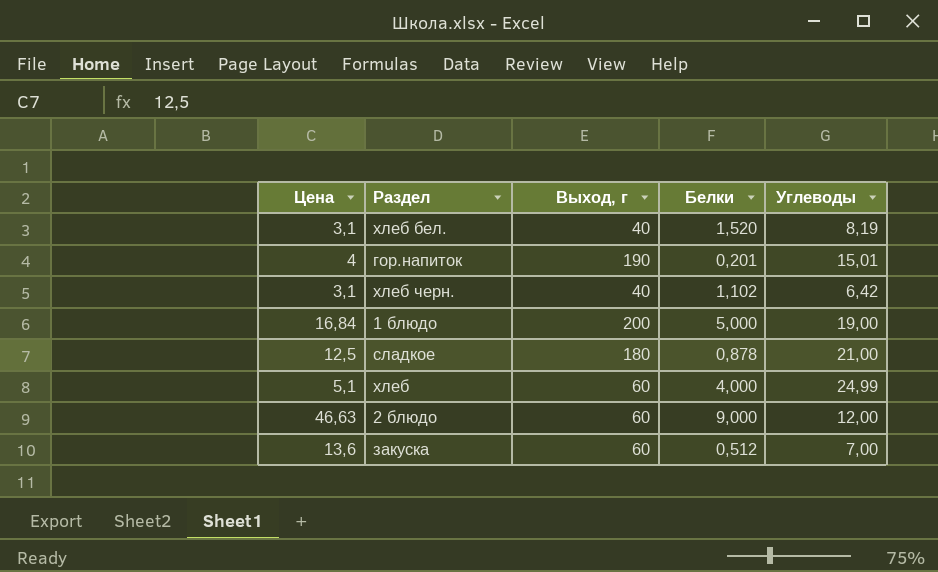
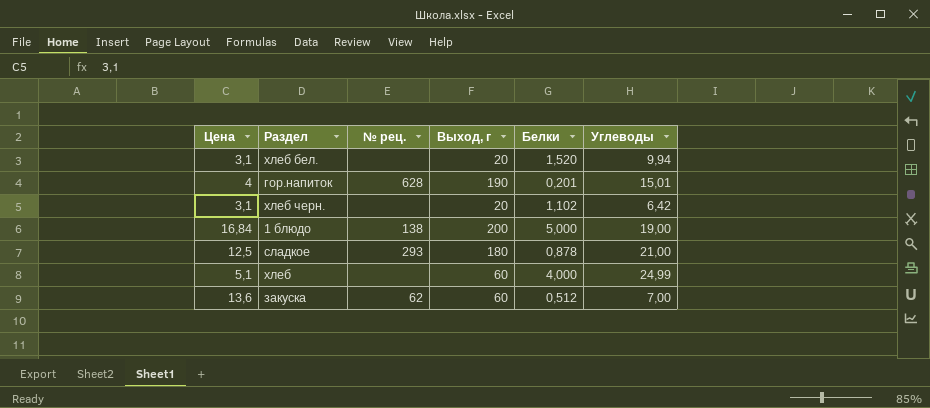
column № рец. | position: none -> 3
row 2 блюдо: 46,63 | 60 | 9,000 | 12,00 -> none
хлеб бел. | Выход, г: 40 -> 20
хлеб бел. | Углеводы: 8,19 -> 9,94
хлеб черн. | Выход, г: 40 -> 20

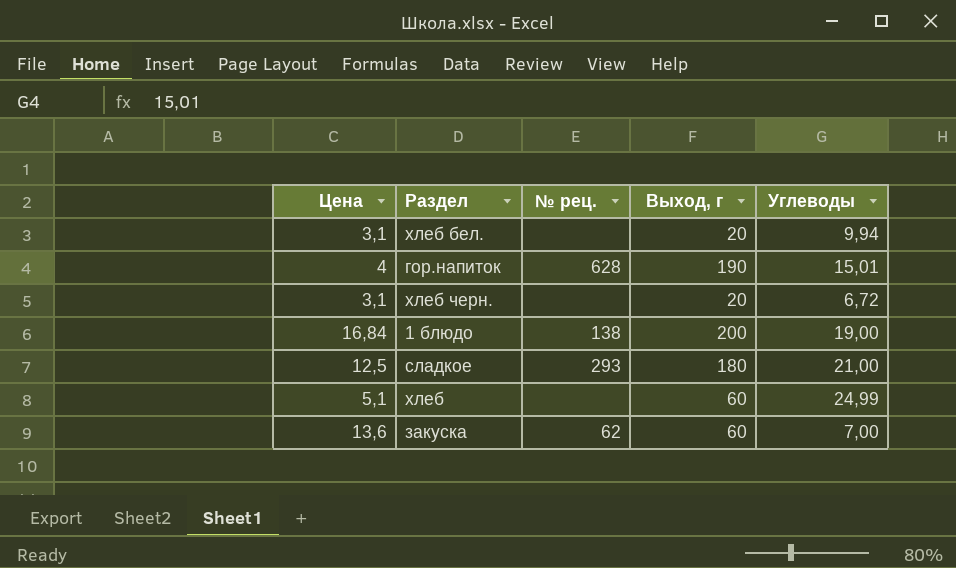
column Белки | position: 5 -> none
хлеб черн. | Углеводы: 6,42 -> 6,72

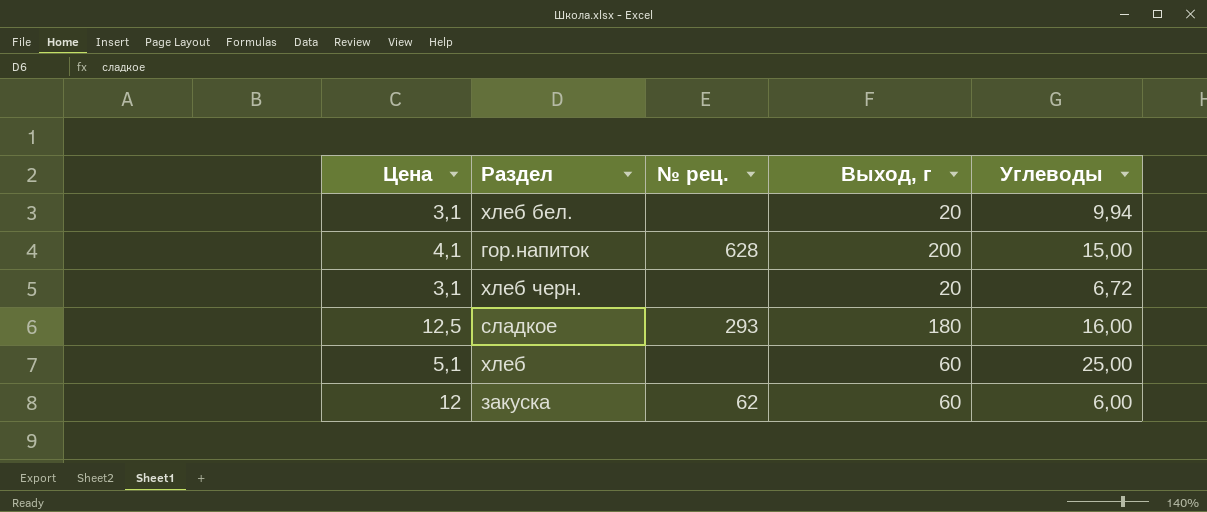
row 1 блюдо: 16,84 | 138 | 200 | 19,00 -> none
гор.напиток | Цена: 4 -> 4,1
гор.напиток | Выход, г: 190 -> 200
гор.напиток | Углеводы: 15,01 -> 15,00
сладкое | Углеводы: 21,00 -> 16,00
хлеб | Углеводы: 24,99 -> 25,00
закуска | Цена: 13,6 -> 12
закуска | Углеводы: 7,00 -> 6,00

